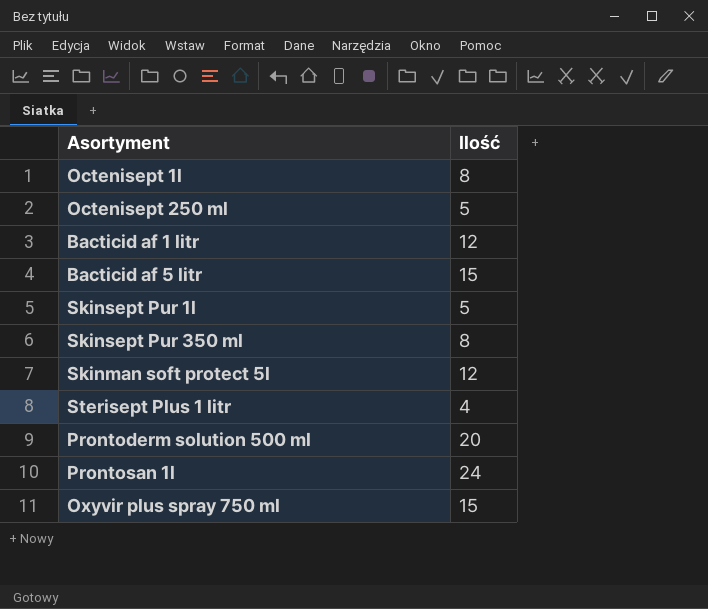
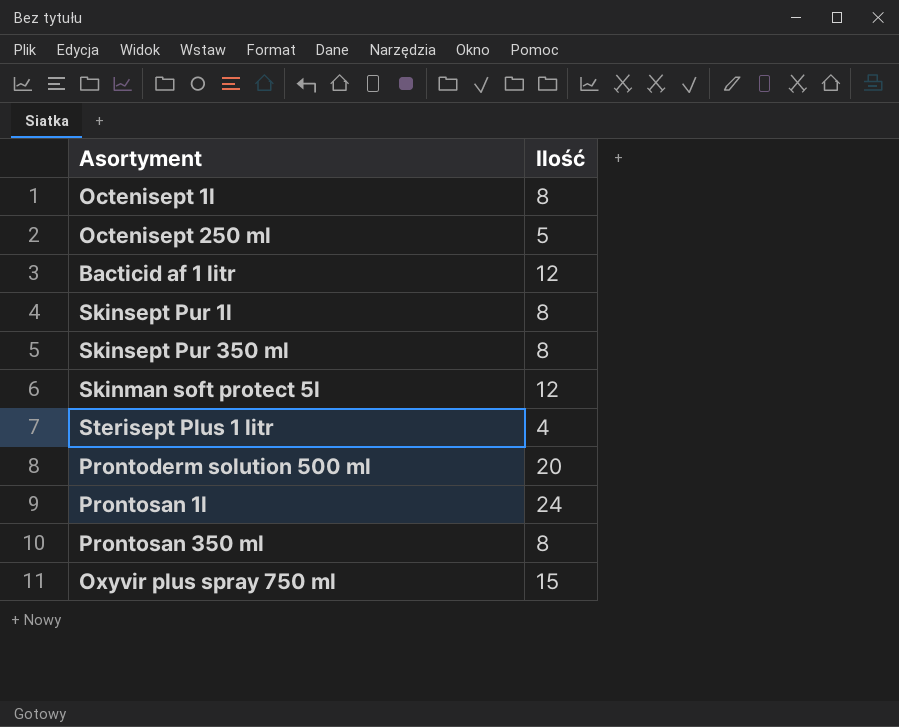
row Bacticid af 5 litr: 15 -> none
Skinsept Pur 1l | Ilość: 5 -> 8
row Prontosan 350 ml: none -> 8

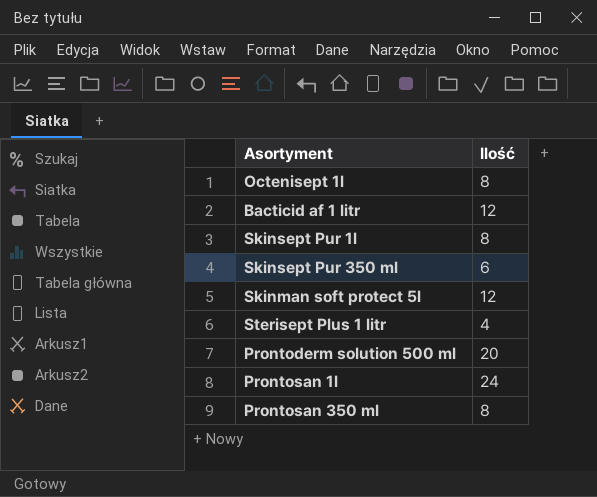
row Octenisept 250 ml: 5 -> none
row Oxyvir plus spray 750 ml: 15 -> none
Skinsept Pur 350 ml | Ilość: 8 -> 6

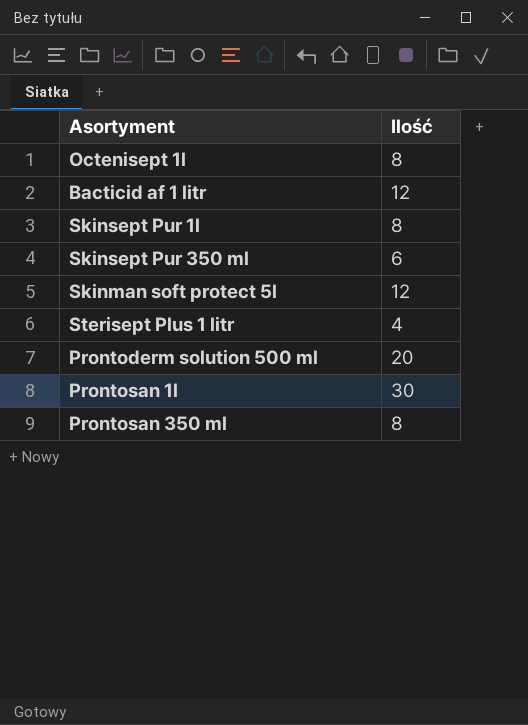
Prontosan 1l | Ilość: 24 -> 30

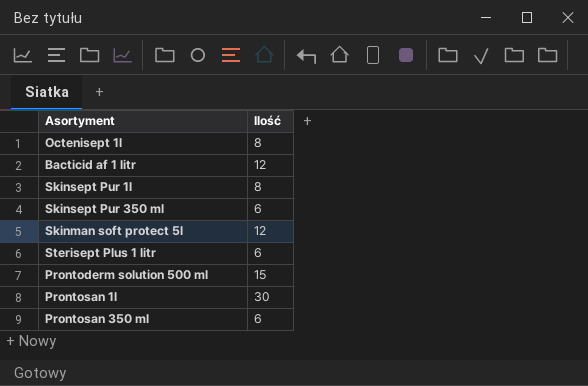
Sterisept Plus 1 litr | Ilość: 4 -> 6
Prontoderm solution 500 ml | Ilość: 20 -> 15
Prontosan 350 ml | Ilość: 8 -> 6

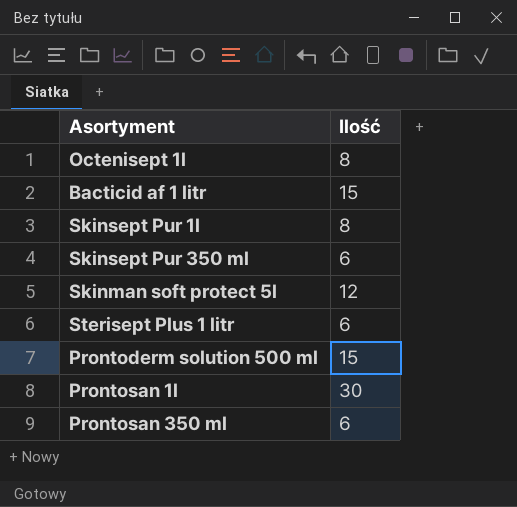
Bacticid af 1 litr | Ilość: 12 -> 15

